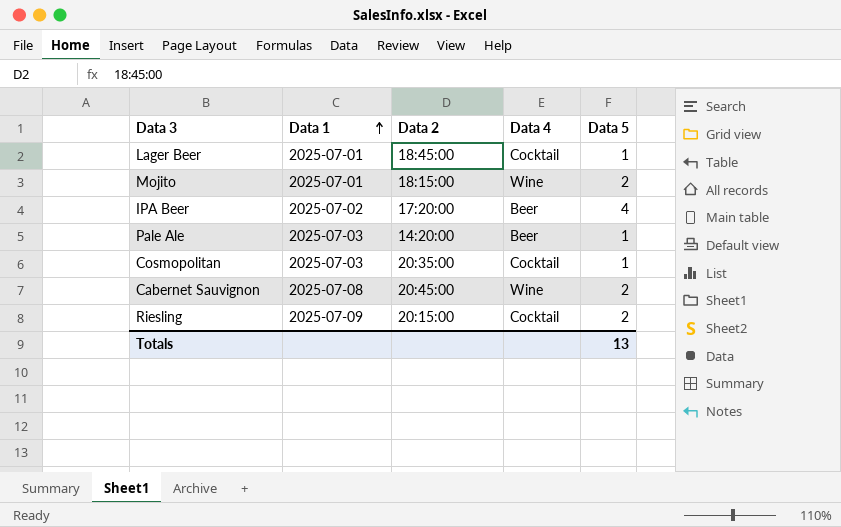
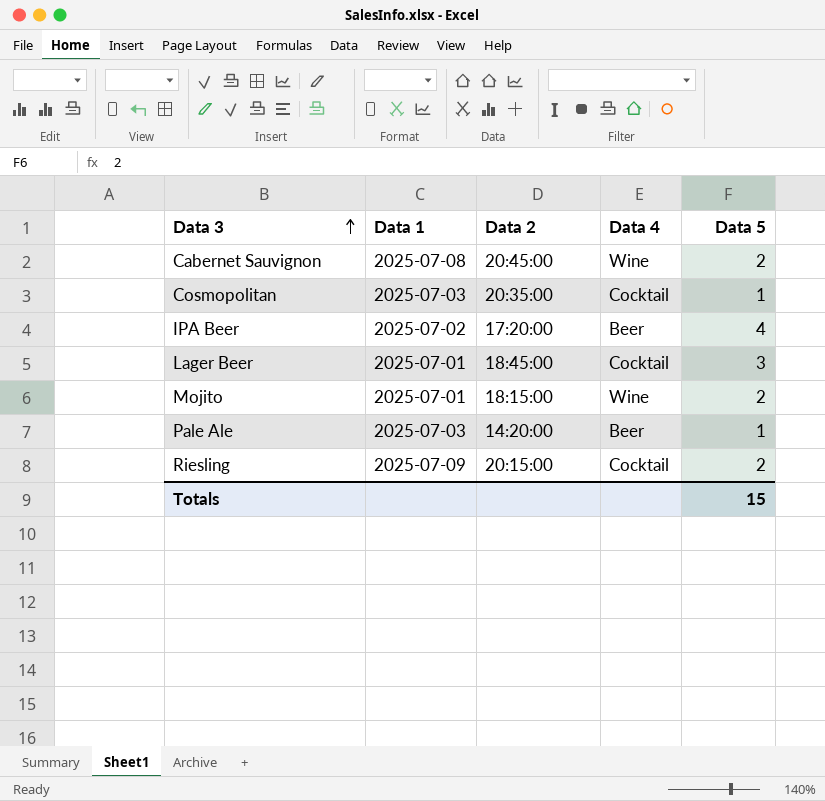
row order: Data 1 ascending -> Data 3 ascending
Lager Beer | Data 5: 1 -> 3
Totals | Data 5: 13 -> 15

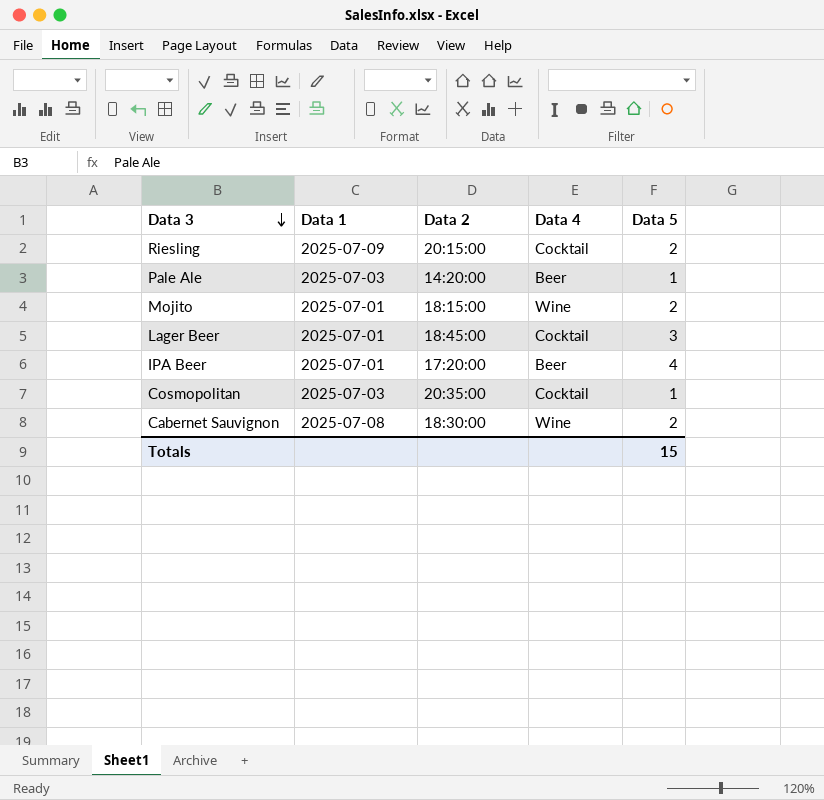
row order: Data 3 ascending -> Data 3 descending
IPA Beer | Data 1: 2025-07-02 -> 2025-07-01
Cabernet Sauvignon | Data 2: 20:45:00 -> 18:30:00

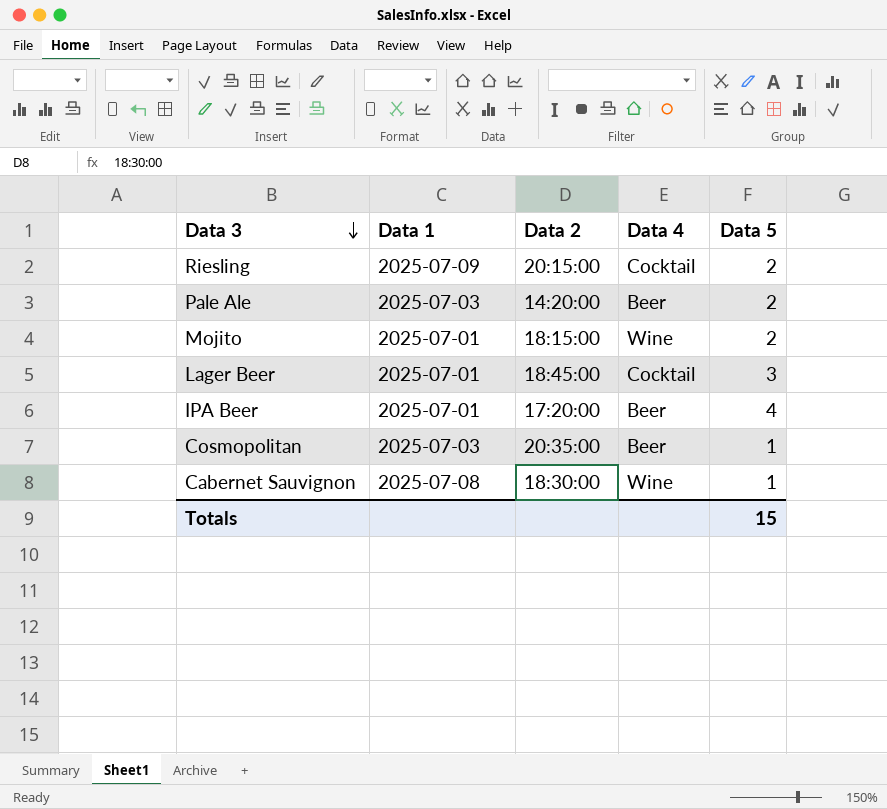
Pale Ale | Data 5: 1 -> 2
Cosmopolitan | Data 4: Cocktail -> Beer
Cabernet Sauvignon | Data 5: 2 -> 1

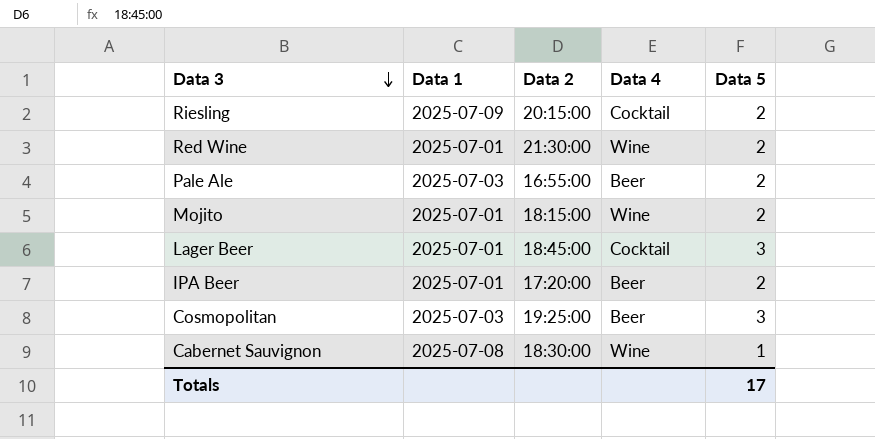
row Red Wine: none -> 2025-07-01 | 21:30:00 | Wine | 2
Pale Ale | Data 2: 14:20:00 -> 16:55:00
IPA Beer | Data 5: 4 -> 2
Cosmopolitan | Data 2: 20:35:00 -> 19:25:00
Cosmopolitan | Data 5: 1 -> 3
Totals | Data 5: 15 -> 17

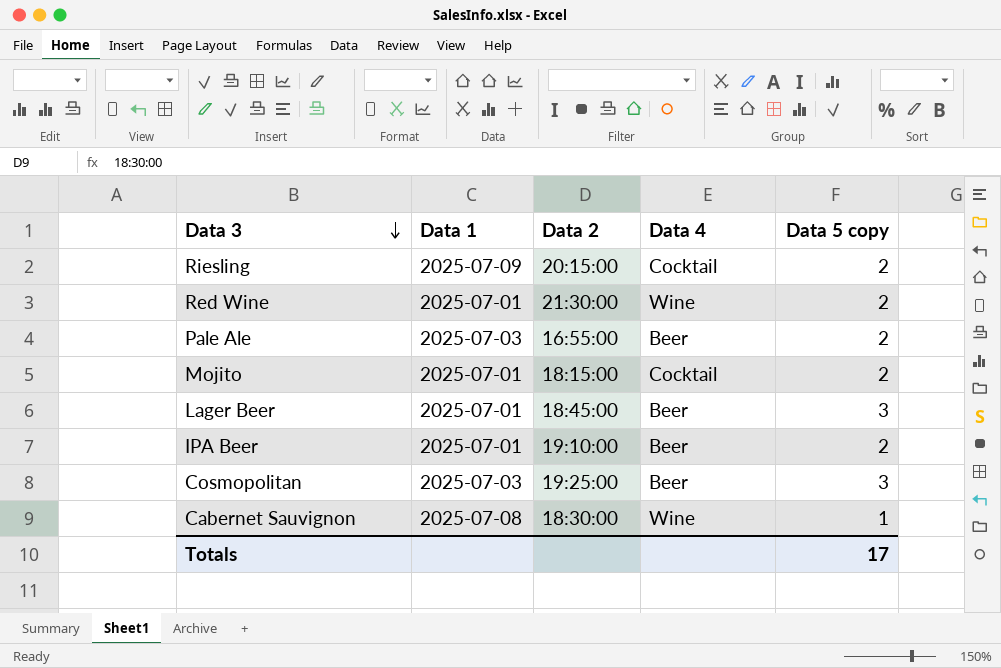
column name: Data 5 -> Data 5 copy
Mojito | Data 4: Wine -> Cocktail
Lager Beer | Data 4: Cocktail -> Beer
IPA Beer | Data 2: 17:20:00 -> 19:10:00

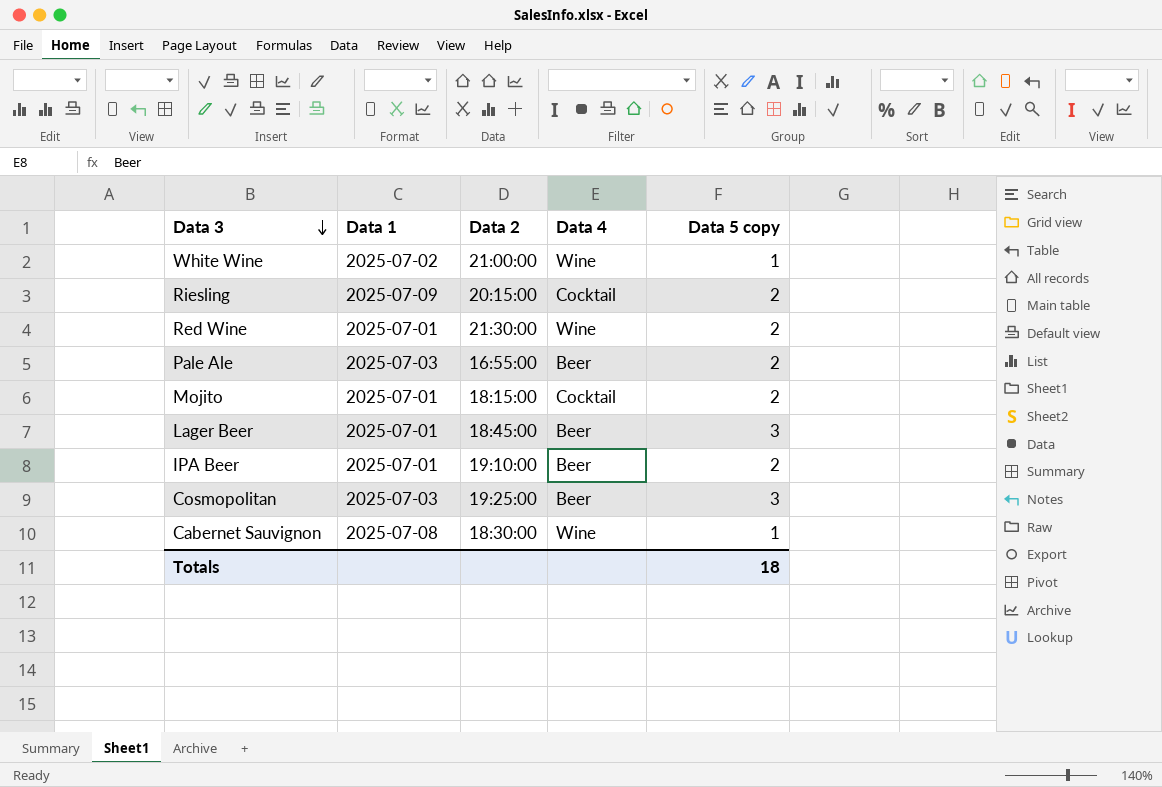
row White Wine: none -> 2025-07-02 | 21:00:00 | Wine | 1
Totals | Data 5 copy: 17 -> 18

